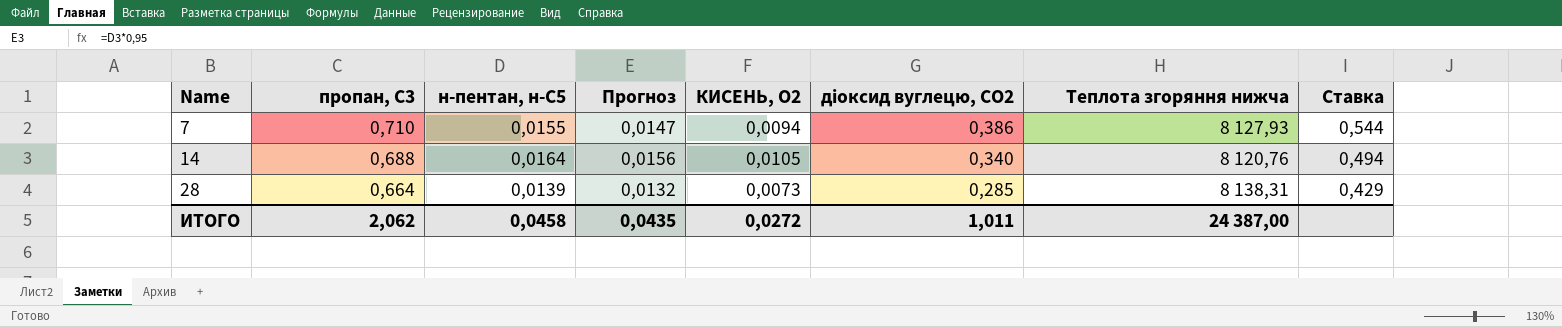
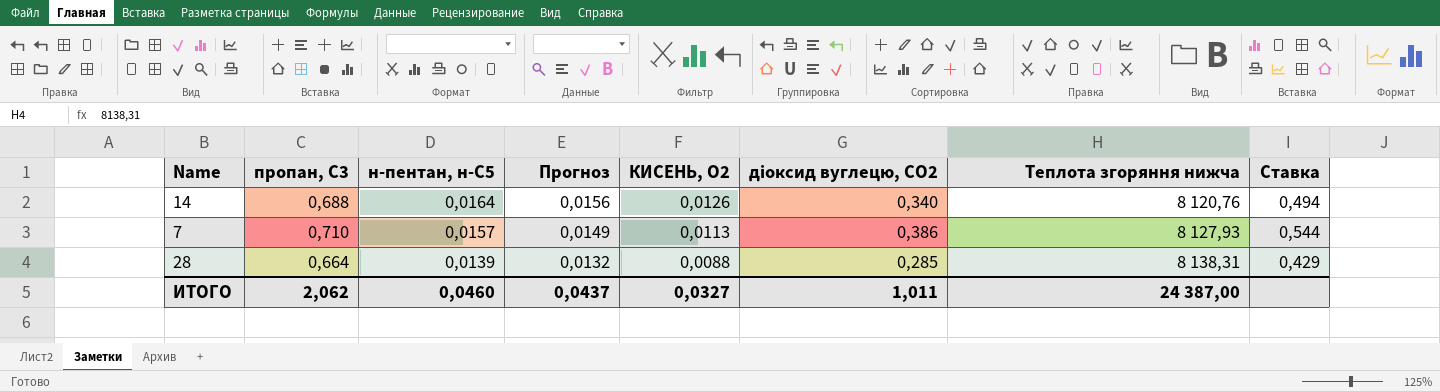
row order: Name ascending -> н-пентан, н-С5 descending
14 | КИСЕНЬ, О2: 0,0105 -> 0,0126
7 | н-пентан, н-С5: 0,0155 -> 0,0157
7 | Прогноз: 0,0147 -> 0,0149
7 | КИСЕНЬ, О2: 0,0094 -> 0,0113
28 | КИСЕНЬ, О2: 0,0073 -> 0,0088
ИТОГО | н-пентан, н-С5: 0,0458 -> 0,0460
ИТОГО | Прогноз: 0,0435 -> 0,0437
ИТОГО | КИСЕНЬ, О2: 0,0272 -> 0,0327

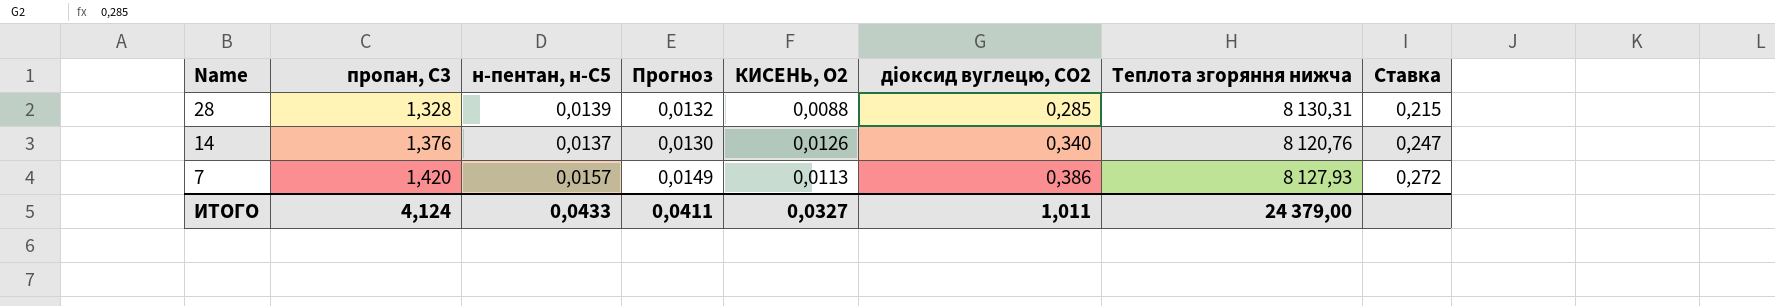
row order: н-пентан, н-С5 descending -> Name descending
28 | пропан, С3: 0,664 -> 1,328
28 | Теплота згоряння нижча: 8 138,31 -> 8 130,31
28 | Ставка: 0,429 -> 0,215
14 | пропан, С3: 0,688 -> 1,376
14 | н-пентан, н-С5: 0,0164 -> 0,0137
14 | Прогноз: 0,0156 -> 0,0130
14 | Ставка: 0,494 -> 0,247
7 | пропан, С3: 0,710 -> 1,420
7 | Ставка: 0,544 -> 0,272
ИТОГО | пропан, С3: 2,062 -> 4,124
ИТОГО | н-пентан, н-С5: 0,0460 -> 0,0433
ИТОГО | Прогноз: 0,0437 -> 0,0411
ИТОГО | Теплота згоряння нижча: 24 387,00 -> 24 379,00

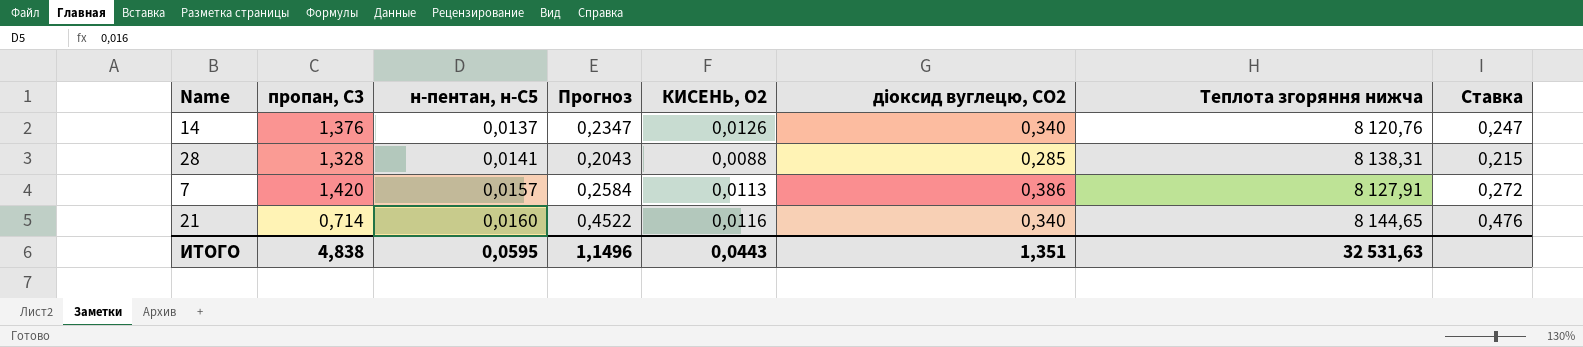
row order: Name descending -> н-пентан, н-С5 ascending
column Прогноз | formula: [н-пентан, н-С5] * 0,95 -> [Ставка] * 0,95
28 | н-пентан, н-С5: 0,0139 -> 0,0141
28 | Теплота згоряння нижча: 8 130,31 -> 8 138,31
7 | Теплота згоряння нижча: 8 127,93 -> 8 127,91
row 21: none -> 0,714 | 0,0160 | 0,4522 | 0,0116 | 0,340 | 8 144,65 | 0,476
ИТОГО | пропан, С3: 4,124 -> 4,838
ИТОГО | н-пентан, н-С5: 0,0433 -> 0,0595
ИТОГО | Прогноз: 0,0411 -> 1,1496
ИТОГО | КИСЕНЬ, О2: 0,0327 -> 0,0443
ИТОГО | діоксид вуглецю, CО2: 1,011 -> 1,351
ИТОГО | Теплота згоряння нижча: 24 379,00 -> 32 531,63

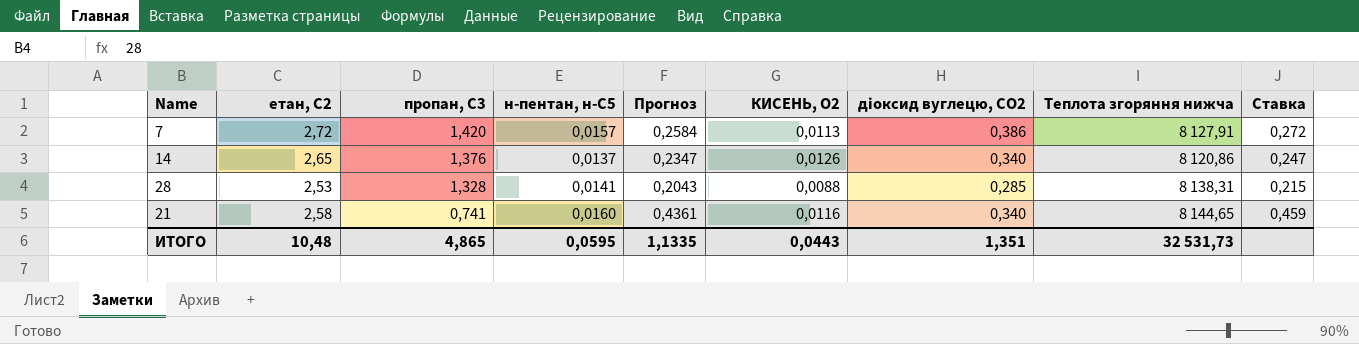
row order: н-пентан, н-С5 ascending -> пропан, С3 descending
column етан, С2 | position: none -> 2
14 | Теплота згоряння нижча: 8 120,76 -> 8 120,86
21 | пропан, С3: 0,714 -> 0,741
21 | Прогноз: 0,4522 -> 0,4361
21 | Ставка: 0,476 -> 0,459
ИТОГО | пропан, С3: 4,838 -> 4,865
ИТОГО | Прогноз: 1,1496 -> 1,1335
ИТОГО | Теплота згоряння нижча: 32 531,63 -> 32 531,73

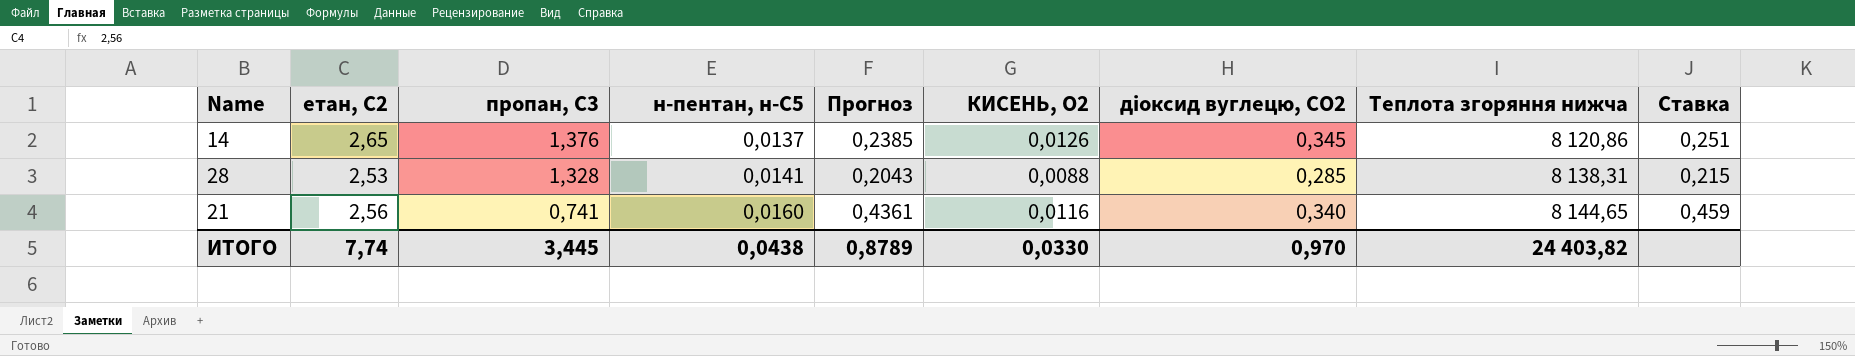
row 7: 2,72 | 1,420 | 0,0157 | 0,2584 | 0,0113 | 0,386 | 8 127,91 | 0,272 -> none
14 | Прогноз: 0,2347 -> 0,2385
14 | діоксид вуглецю, CО2: 0,340 -> 0,345
14 | Ставка: 0,247 -> 0,251
21 | етан, С2: 2,58 -> 2,56
ИТОГО | етан, С2: 10,48 -> 7,74
ИТОГО | пропан, С3: 4,865 -> 3,445
ИТОГО | н-пентан, н-С5: 0,0595 -> 0,0438
ИТОГО | Прогноз: 1,1335 -> 0,8789
ИТОГО | КИСЕНЬ, О2: 0,0443 -> 0,0330
ИТОГО | діоксид вуглецю, CО2: 1,351 -> 0,970
ИТОГО | Теплота згоряння нижча: 32 531,73 -> 24 403,82

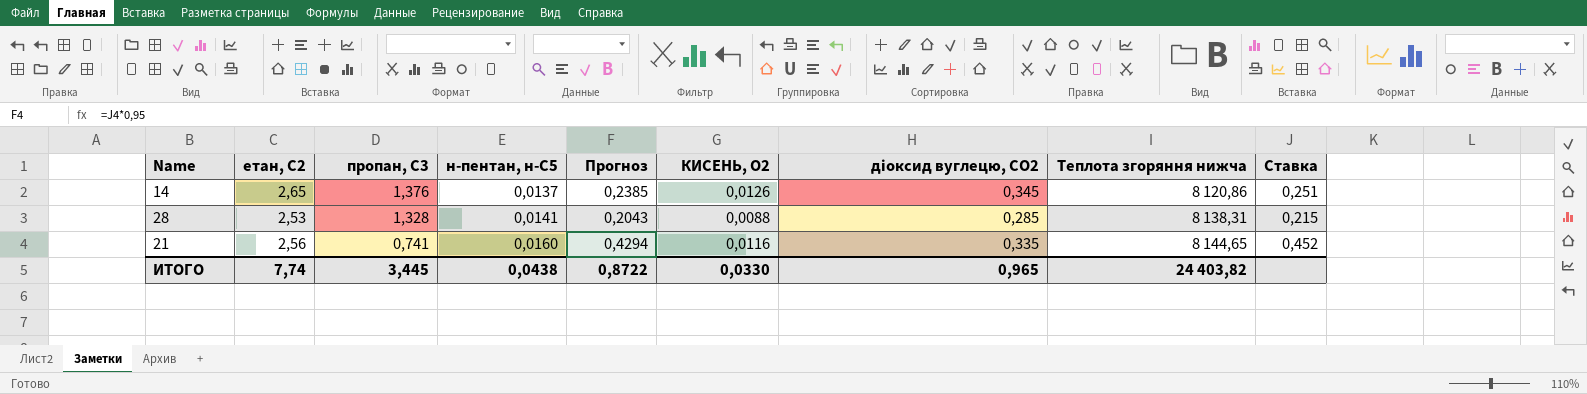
21 | Прогноз: 0,4361 -> 0,4294
21 | діоксид вуглецю, CО2: 0,340 -> 0,335
21 | Ставка: 0,459 -> 0,452
ИТОГО | Прогноз: 0,8789 -> 0,8722
ИТОГО | діоксид вуглецю, CО2: 0,970 -> 0,965

